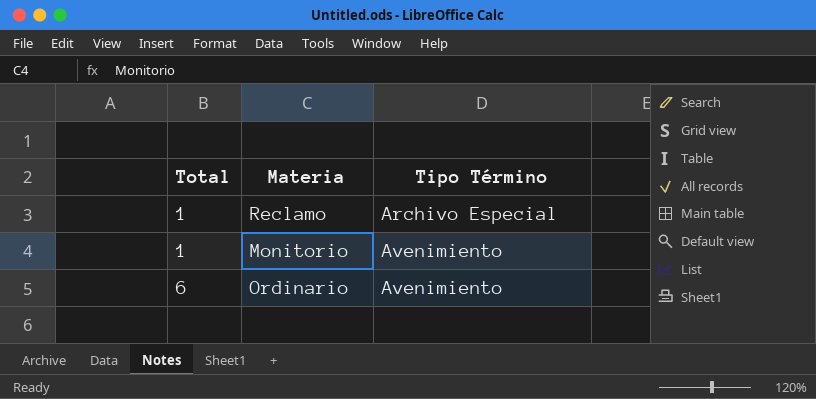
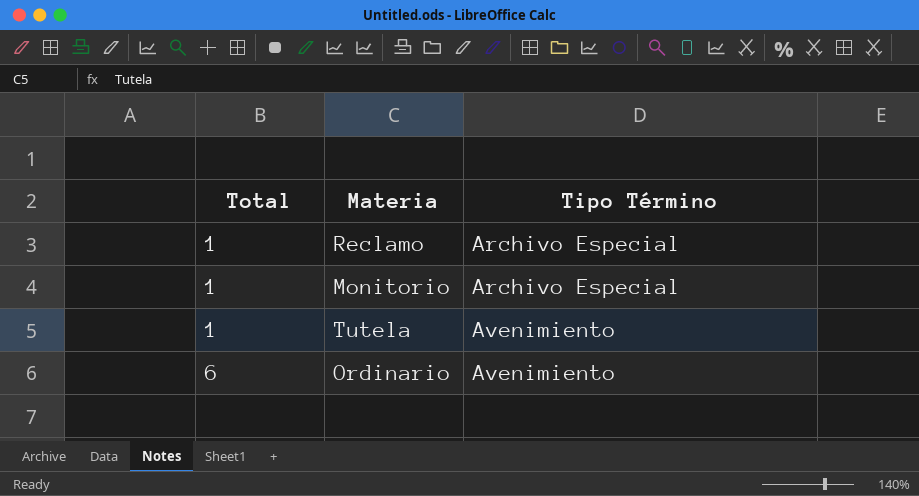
Monitorio | Tipo Término: Avenimiento -> Archivo Especial
row Tutela: none -> 1 | Avenimiento

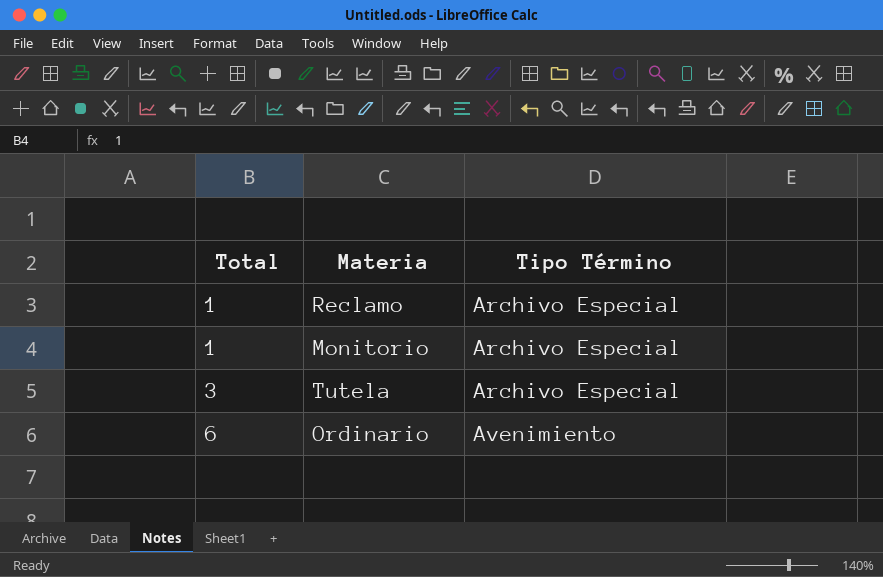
Tutela | Total: 1 -> 3
Tutela | Tipo Término: Avenimiento -> Archivo Especial

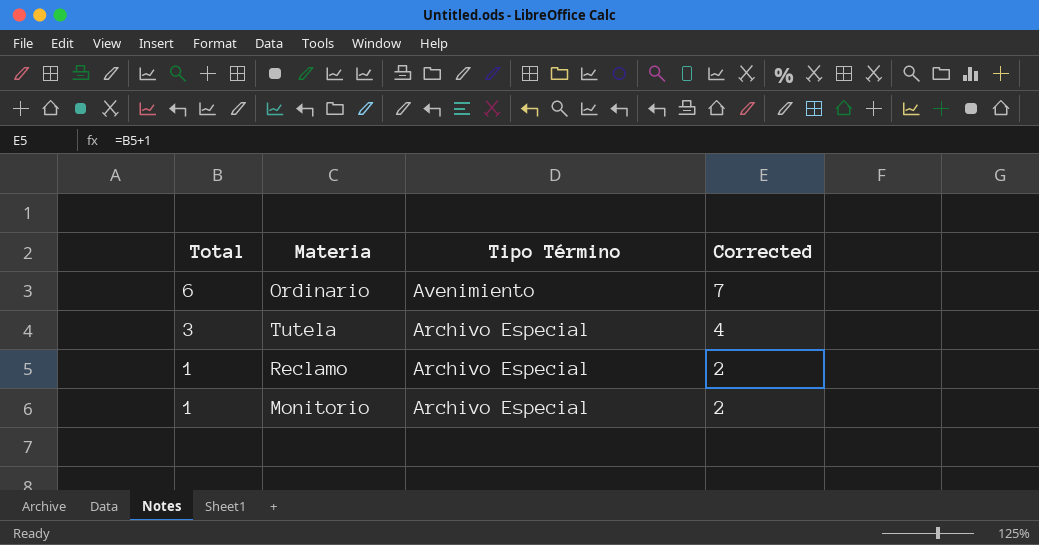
row order: Total ascending -> Total descending
column Corrected | formula: none -> [Total] + 1

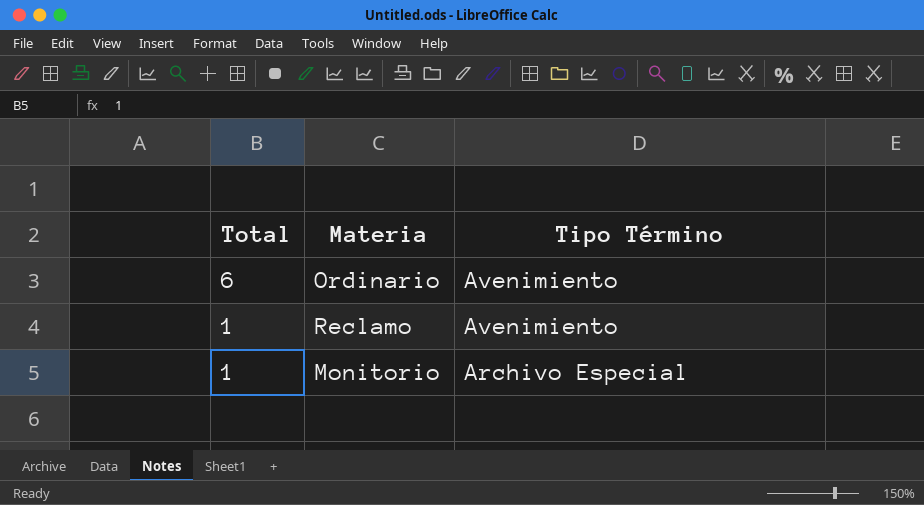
column Corrected | formula: [Total] + 1 -> none
row Tutela: 3 | Archivo Especial | 4 -> none
Reclamo | Tipo Término: Archivo Especial -> Avenimiento

